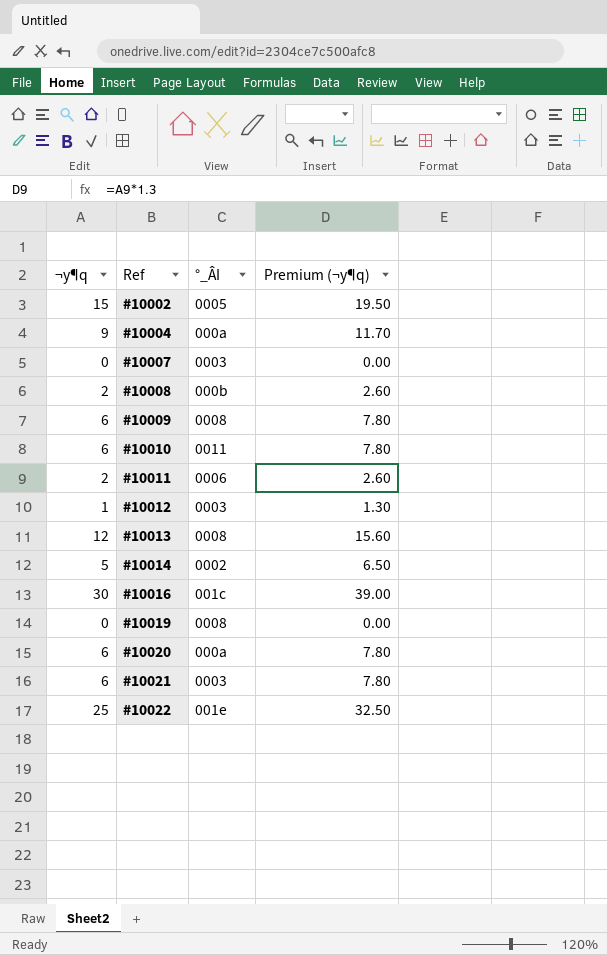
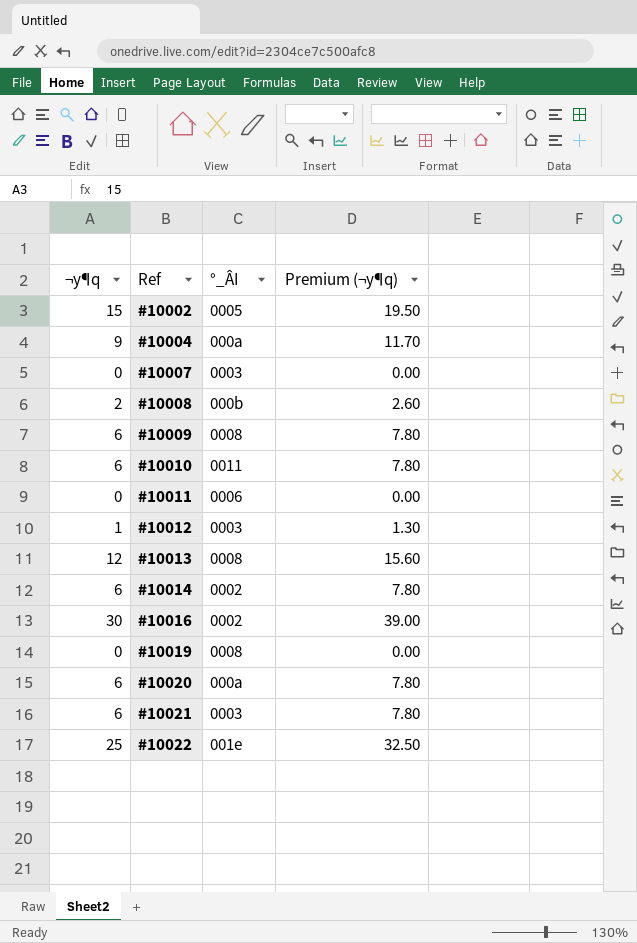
#10011 | ¬y¶q: 2 -> 0
#10011 | Premium (¬y¶q): 2.60 -> 0.00
#10014 | ¬y¶q: 5 -> 6
#10014 | Premium (¬y¶q): 6.50 -> 7.80
#10016 | °_ÂI: 001c -> 0002

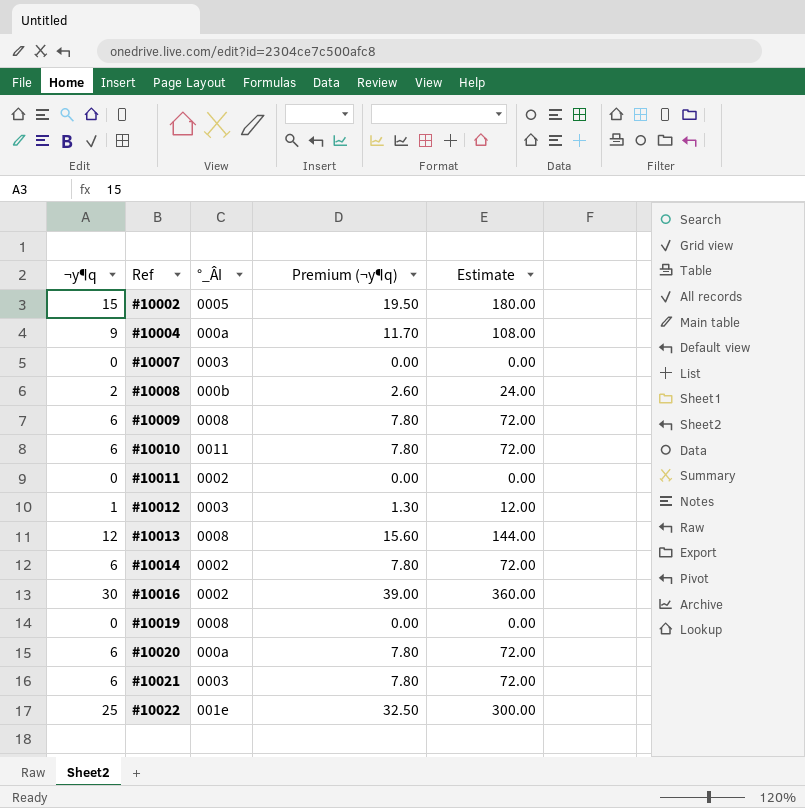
column Estimate | formula: none -> [¬y¶q] * 12
#10011 | °_ÂI: 0006 -> 0002

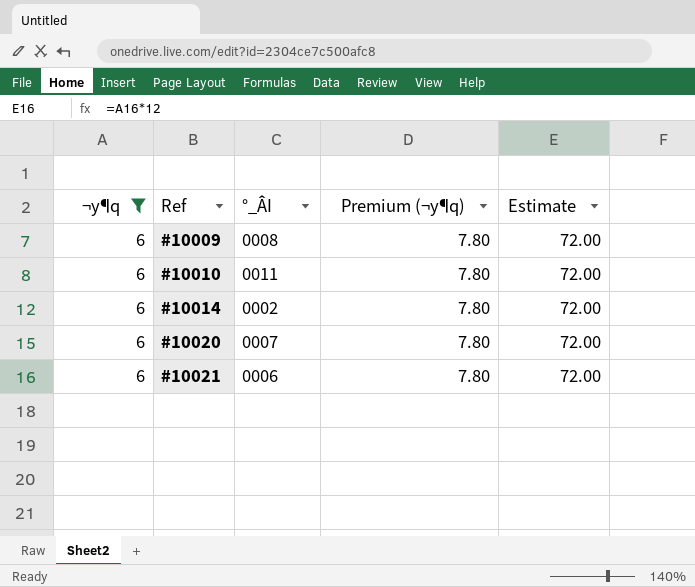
filter: none -> ¬y¶q = 6
#10020 | °_ÂI: 000a -> 0007
#10021 | °_ÂI: 0003 -> 0006

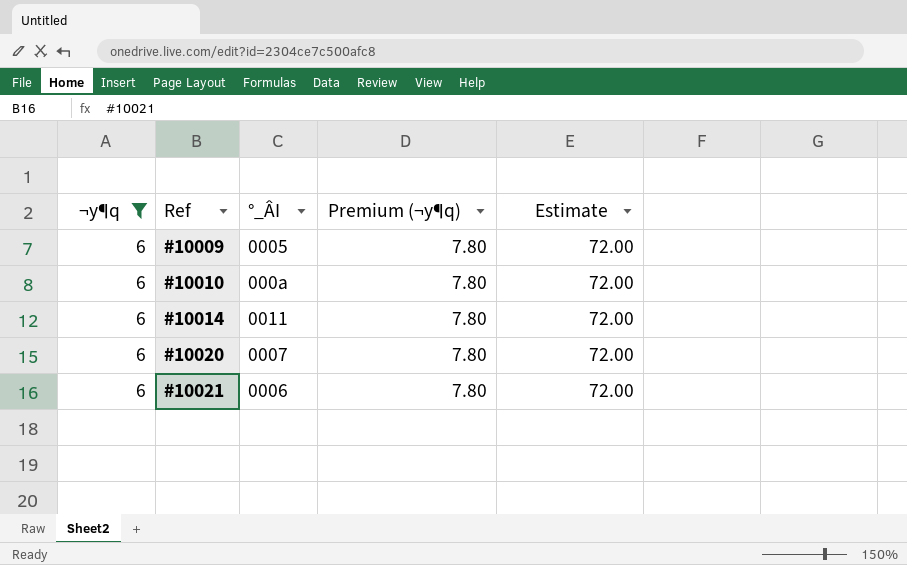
#10009 | °_ÂI: 0008 -> 0005
#10010 | °_ÂI: 0011 -> 000a
#10014 | °_ÂI: 0002 -> 0011

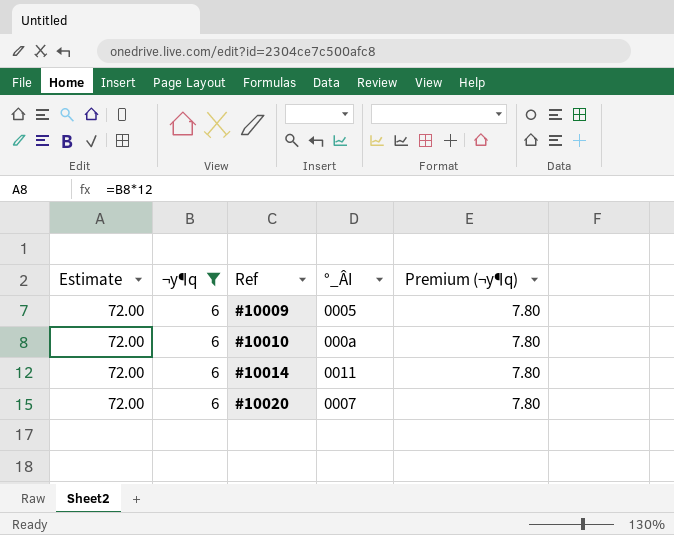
column Estimate | position: 5 -> 1
row #10021: 6 | 0006 | 7.80 | 72.00 -> none

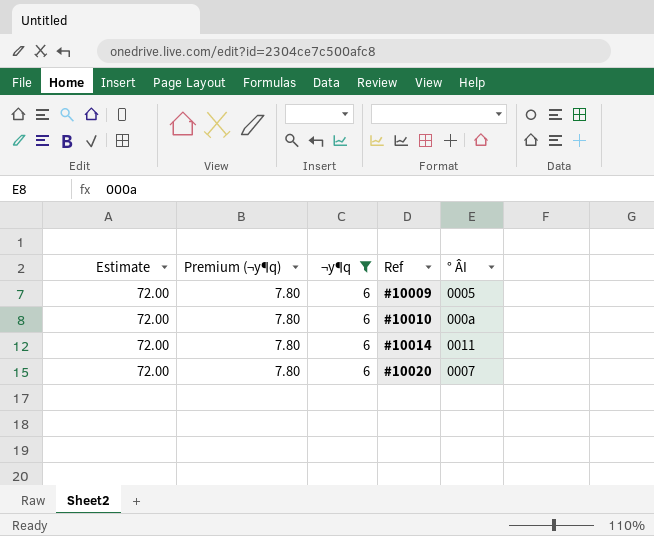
column Premium (¬y¶q) | position: 5 -> 2
column name: °_ÂI -> ° ÂI

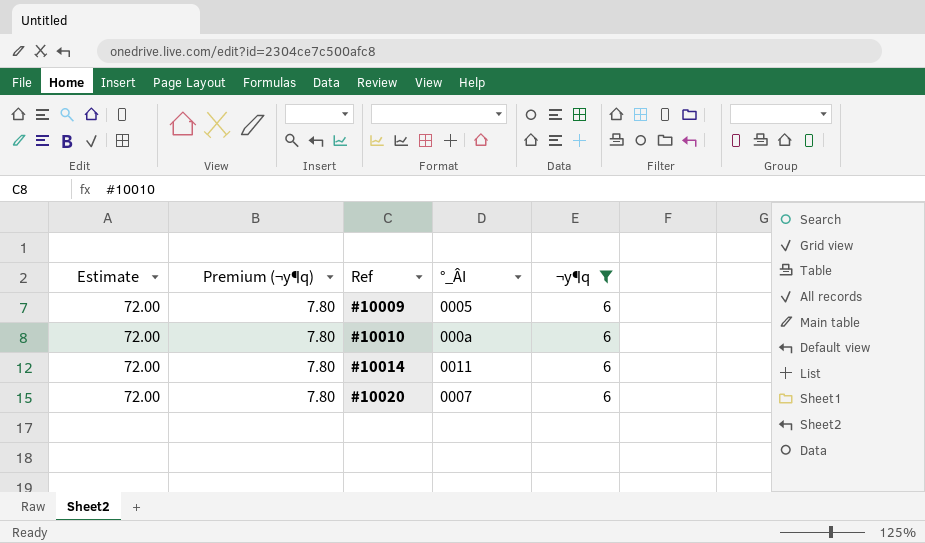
column name: ° ÂI -> °_ÂI
column ¬y¶q | position: 3 -> 5

